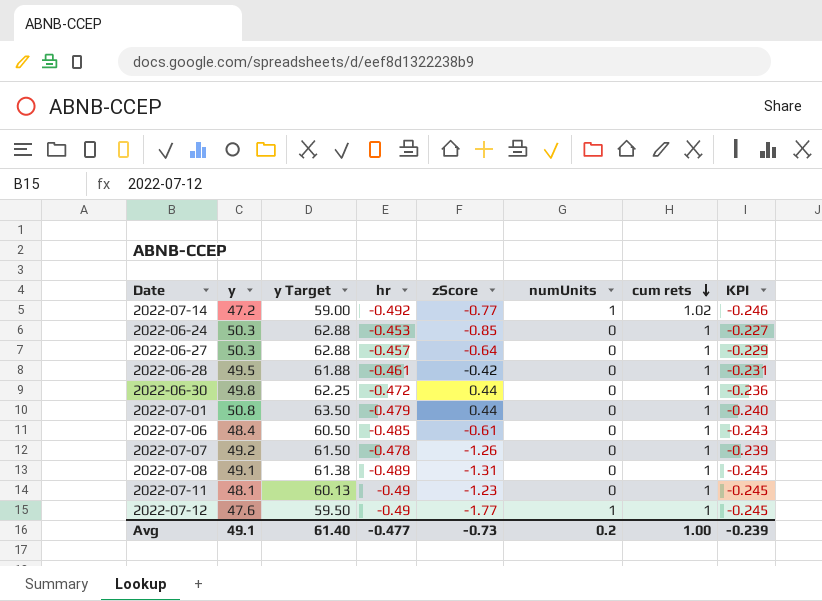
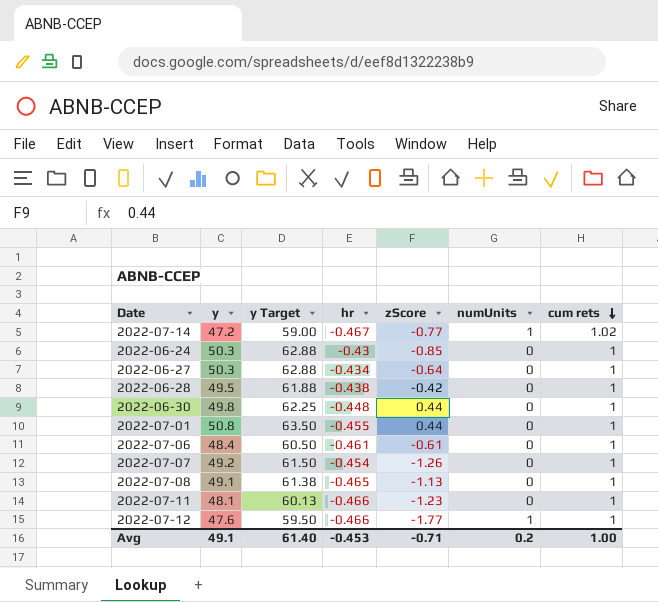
column KPI | formula: [hr] * 0.5 -> none
2022-07-14 | hr: -0.492 -> -0.467
2022-06-24 | hr: -0.453 -> -0.43
2022-06-27 | hr: -0.457 -> -0.434
2022-06-28 | hr: -0.461 -> -0.438
2022-06-30 | hr: -0.472 -> -0.448
2022-07-01 | hr: -0.479 -> -0.455
2022-07-06 | hr: -0.485 -> -0.461
2022-07-07 | hr: -0.478 -> -0.454
2022-07-08 | hr: -0.489 -> -0.465
2022-07-08 | zScore: -1.31 -> -1.13
2022-07-11 | hr: -0.49 -> -0.466
2022-07-12 | hr: -0.49 -> -0.466
Avg | hr: -0.477 -> -0.453
Avg | zScore: -0.73 -> -0.71

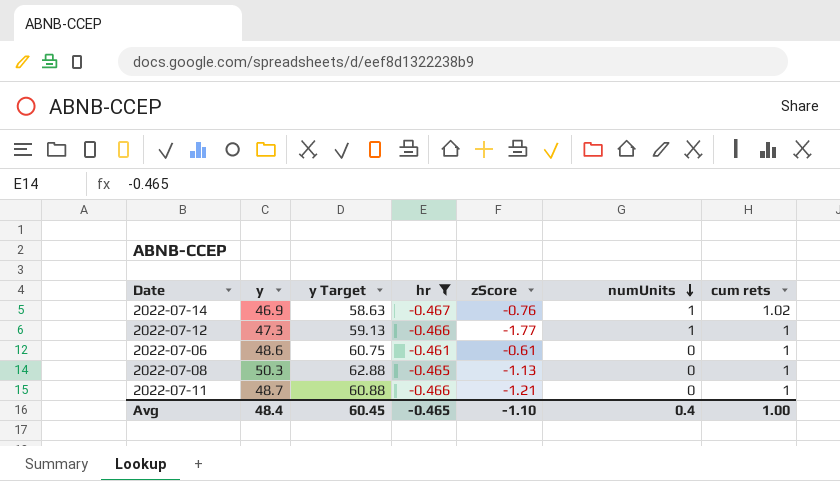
filter: none -> hr <= -0.461
row order: cum rets descending -> numUnits descending
2022-07-14 | y: 47.2 -> 46.9
2022-07-14 | y Target: 59.00 -> 58.63
2022-07-14 | zScore: -0.77 -> -0.76
2022-07-12 | y: 47.6 -> 47.3
2022-07-12 | y Target: 59.50 -> 59.13
2022-07-06 | y: 48.4 -> 48.6
2022-07-06 | y Target: 60.50 -> 60.75
2022-07-08 | y: 49.1 -> 50.3
2022-07-08 | y Target: 61.38 -> 62.88
2022-07-11 | y: 48.1 -> 48.7
2022-07-11 | y Target: 60.13 -> 60.88
2022-07-11 | zScore: -1.23 -> -1.21
Avg | y: 49.1 -> 48.4
Avg | y Target: 61.40 -> 60.45
Avg | hr: -0.453 -> -0.465
Avg | zScore: -0.71 -> -1.10
Avg | numUnits: 0.2 -> 0.4

